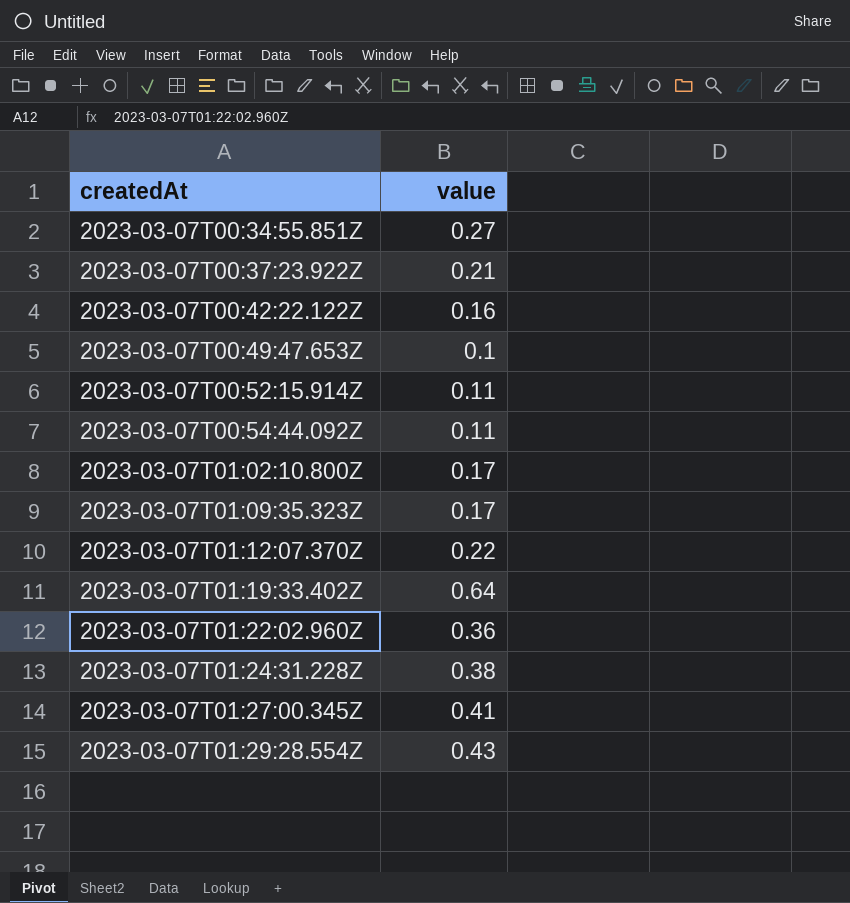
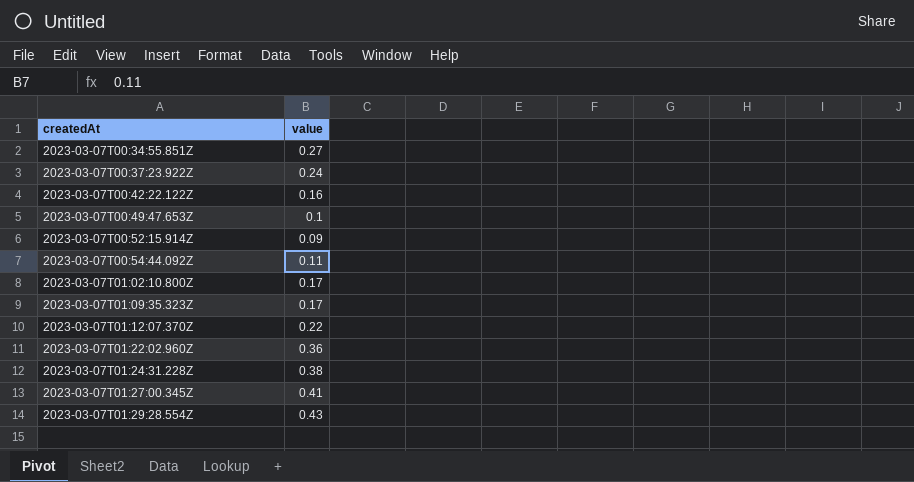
row 2023-03-07T01:19:33.402Z: 0.64 -> none
2023-03-07T00:37:23.922Z | value: 0.21 -> 0.24
2023-03-07T00:52:15.914Z | value: 0.11 -> 0.09

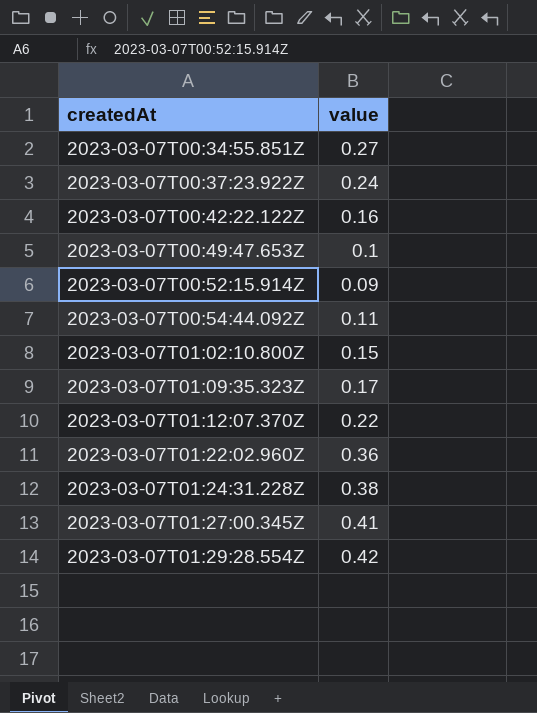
2023-03-07T01:02:10.800Z | value: 0.17 -> 0.15
2023-03-07T01:29:28.554Z | value: 0.43 -> 0.42

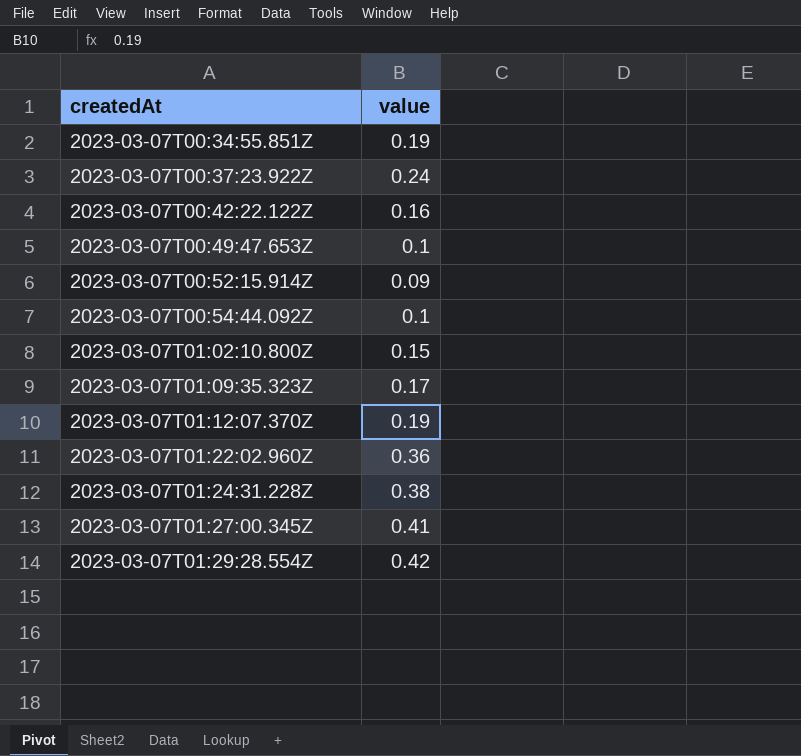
2023-03-07T00:34:55.851Z | value: 0.27 -> 0.19
2023-03-07T00:54:44.092Z | value: 0.11 -> 0.1
2023-03-07T01:12:07.370Z | value: 0.22 -> 0.19

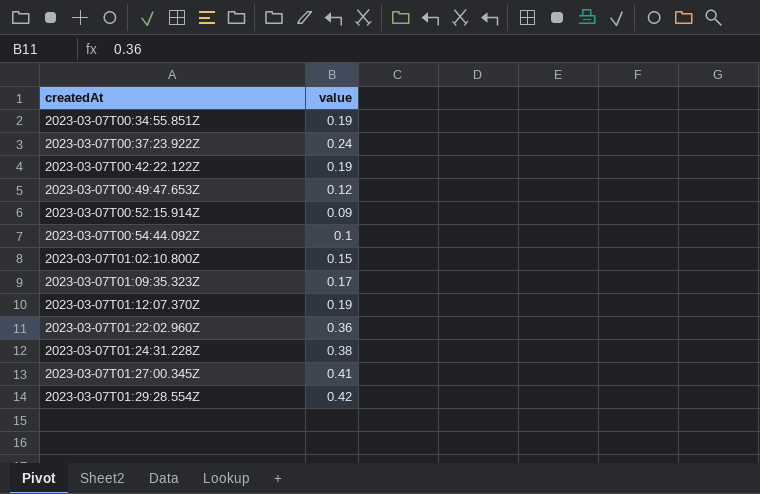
2023-03-07T00:42:22.122Z | value: 0.16 -> 0.19
2023-03-07T00:49:47.653Z | value: 0.1 -> 0.12

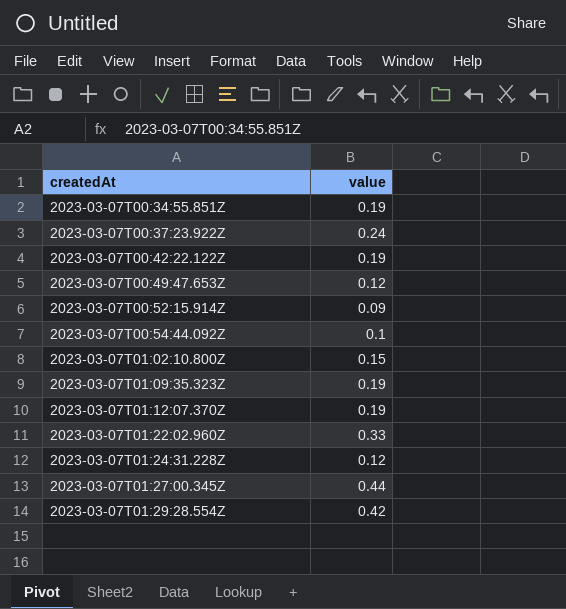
2023-03-07T01:09:35.323Z | value: 0.17 -> 0.19
2023-03-07T01:22:02.960Z | value: 0.36 -> 0.33
2023-03-07T01:24:31.228Z | value: 0.38 -> 0.12
2023-03-07T01:27:00.345Z | value: 0.41 -> 0.44

